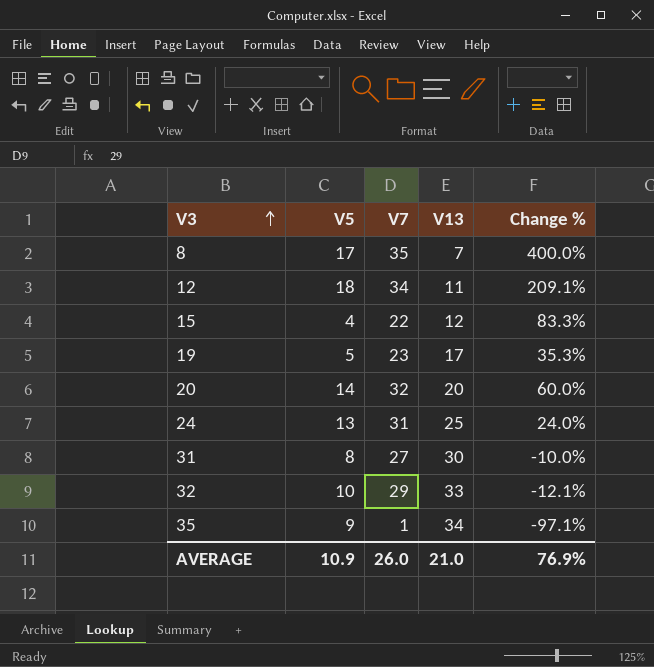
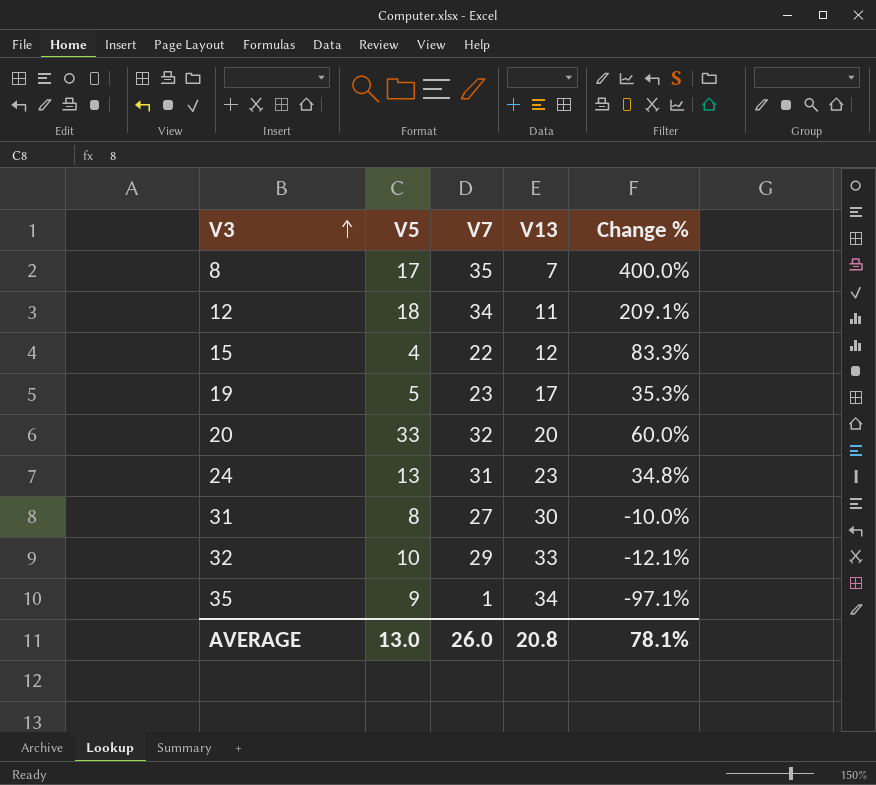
20 | V5: 14 -> 33
24 | V13: 25 -> 23
24 | Change %: 24.0% -> 34.8%
AVERAGE | V5: 10.9 -> 13.0
AVERAGE | V13: 21.0 -> 20.8
AVERAGE | Change %: 76.9% -> 78.1%

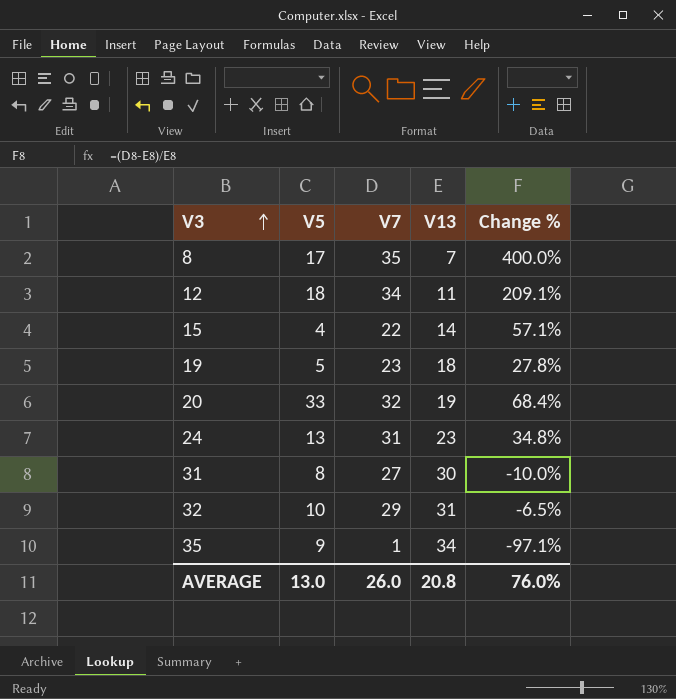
15 | V13: 12 -> 14
15 | Change %: 83.3% -> 57.1%
19 | V13: 17 -> 18
19 | Change %: 35.3% -> 27.8%
20 | V13: 20 -> 19
20 | Change %: 60.0% -> 68.4%
32 | V13: 33 -> 31
32 | Change %: -12.1% -> -6.5%
AVERAGE | Change %: 78.1% -> 76.0%

